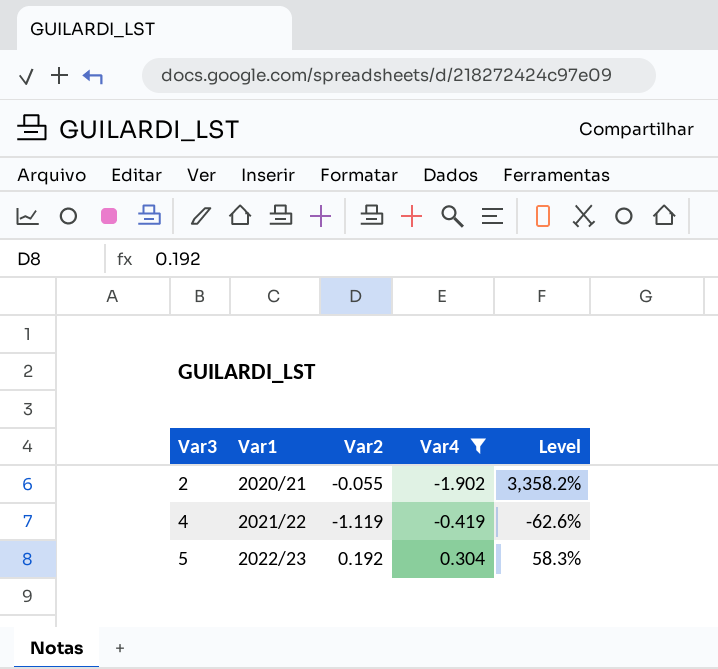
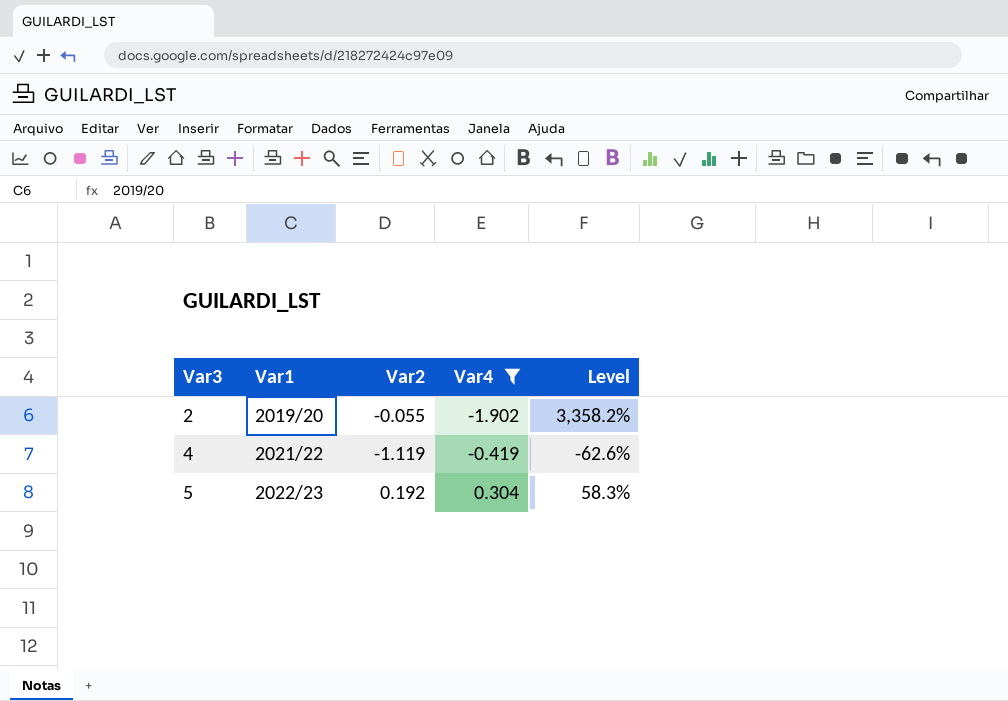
2 | Var1: 2020/21 -> 2019/20

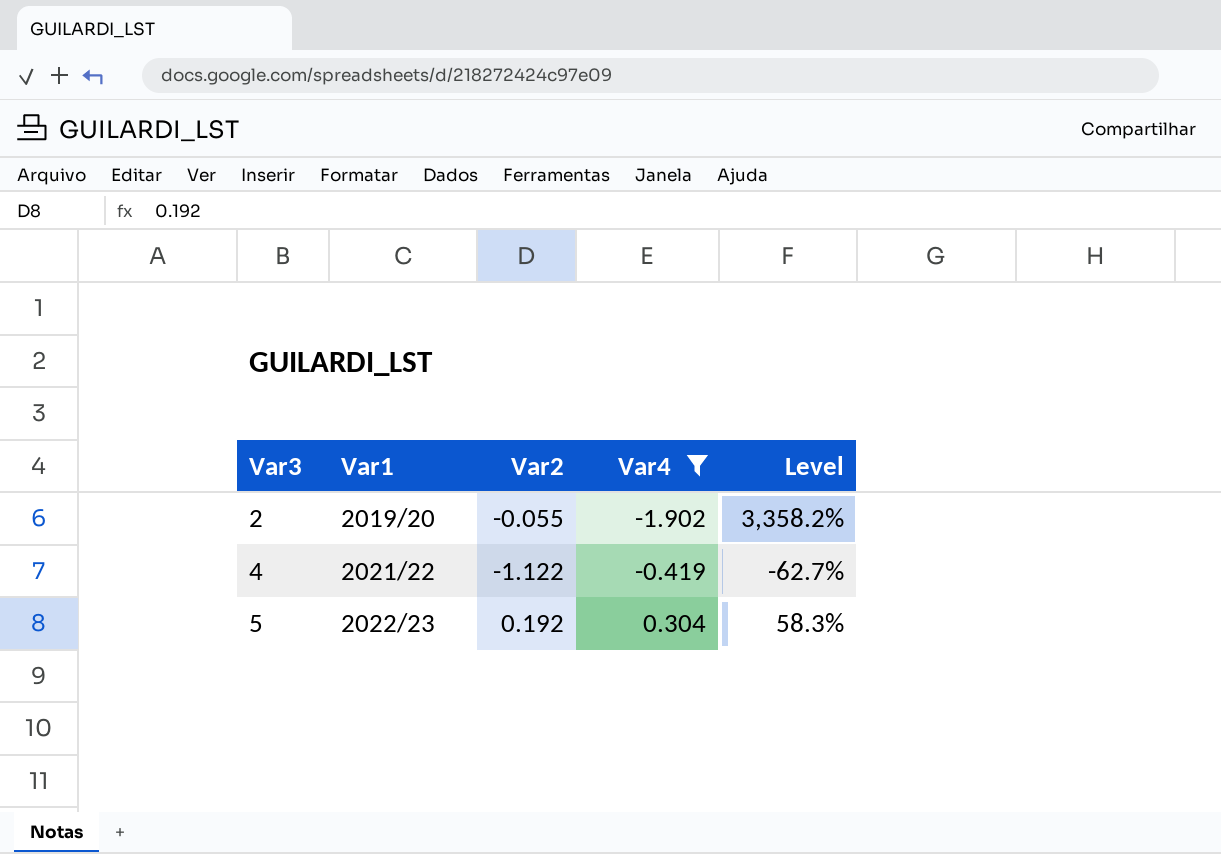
4 | Var2: -1.119 -> -1.122
4 | Level: -62.6% -> -62.7%

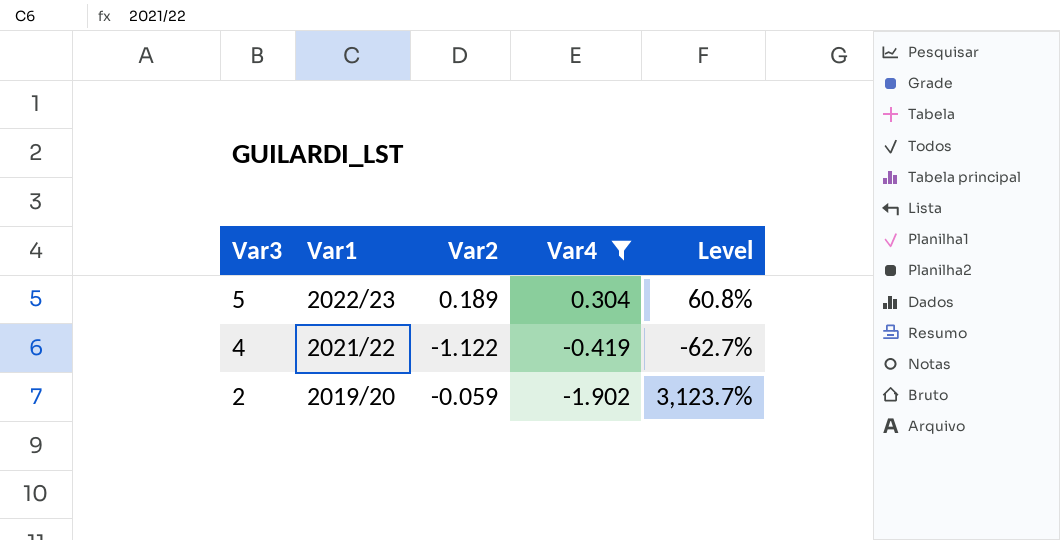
row order: Var3 ascending -> Var3 descending
5 | Var2: 0.192 -> 0.189
5 | Level: 58.3% -> 60.8%
2 | Var2: -0.055 -> -0.059
2 | Level: 3,358.2% -> 3,123.7%

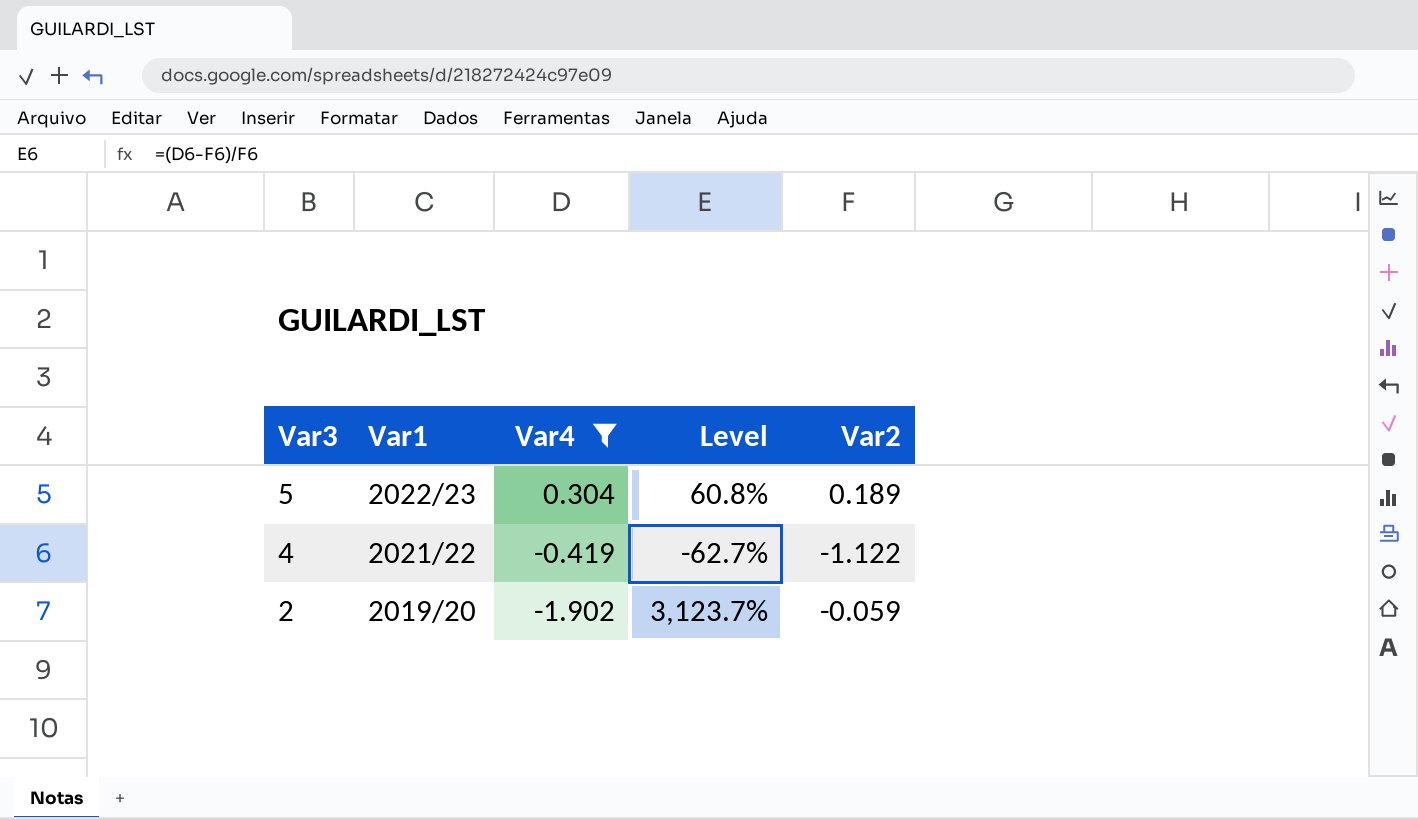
column Var2 | position: 3 -> 5

